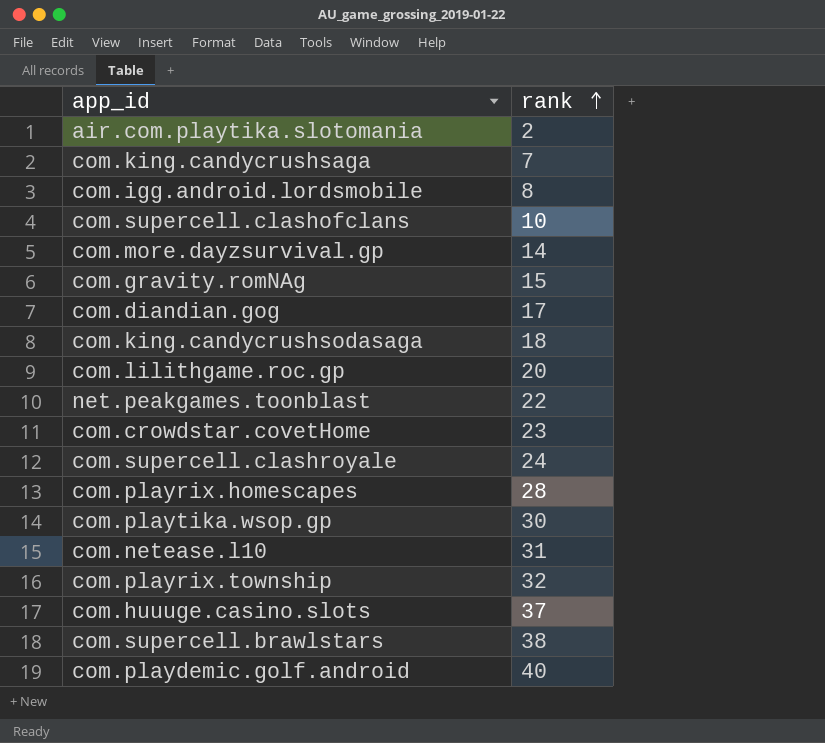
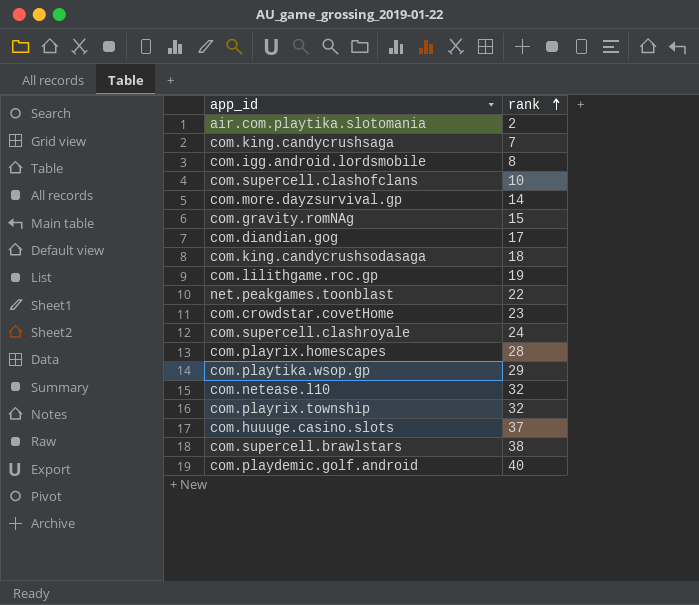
com.lilithgame.roc.gp | rank: 20 -> 19
com.playtika.wsop.gp | rank: 30 -> 29
com.netease.l10 | rank: 31 -> 32

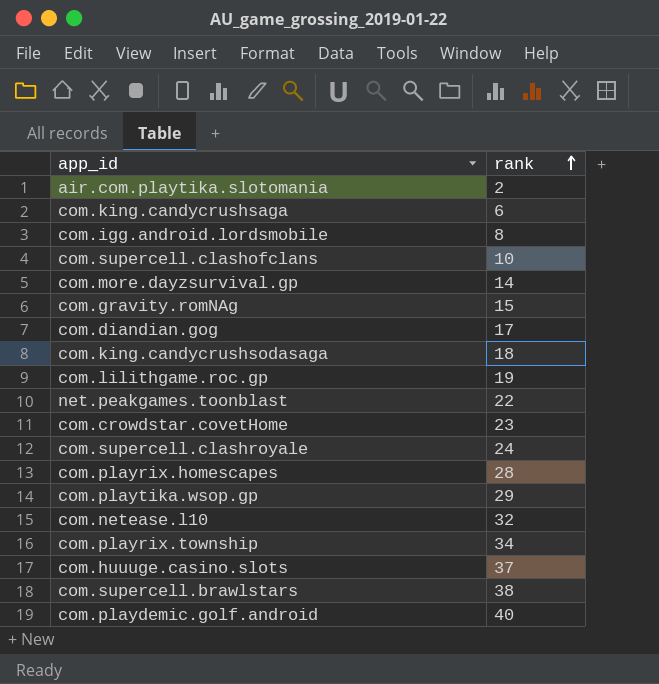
com.king.candycrushsaga | rank: 7 -> 6
com.playrix.township | rank: 32 -> 34

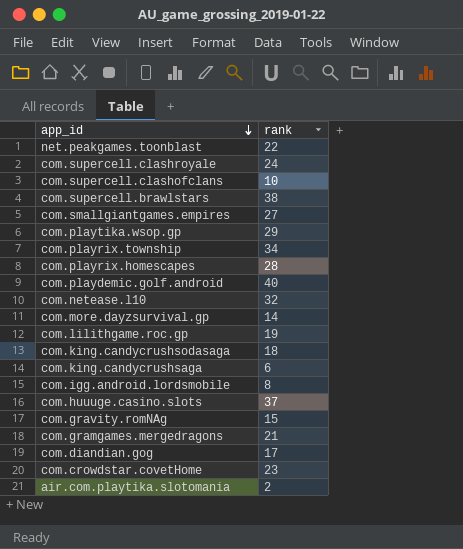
row order: rank ascending -> app_id descending
row com.smallgiantgames.empires: none -> 27
row com.gramgames.mergedragons: none -> 21

